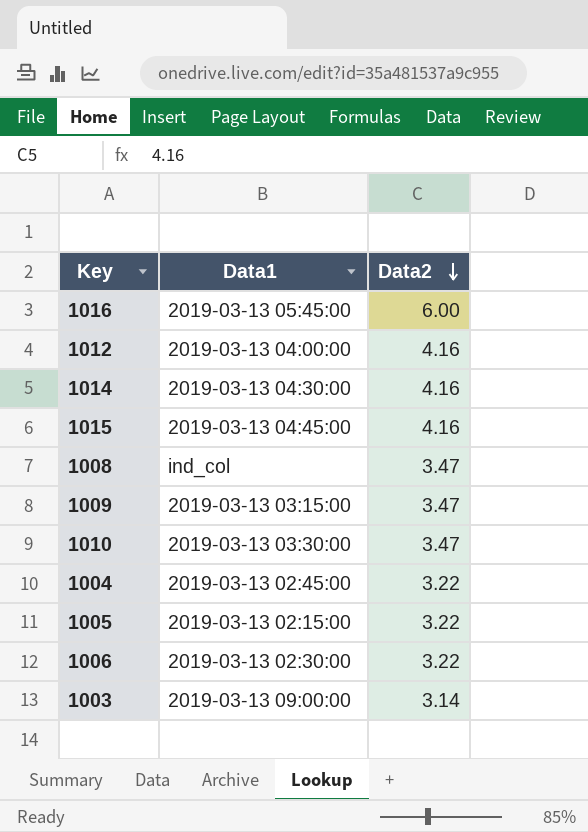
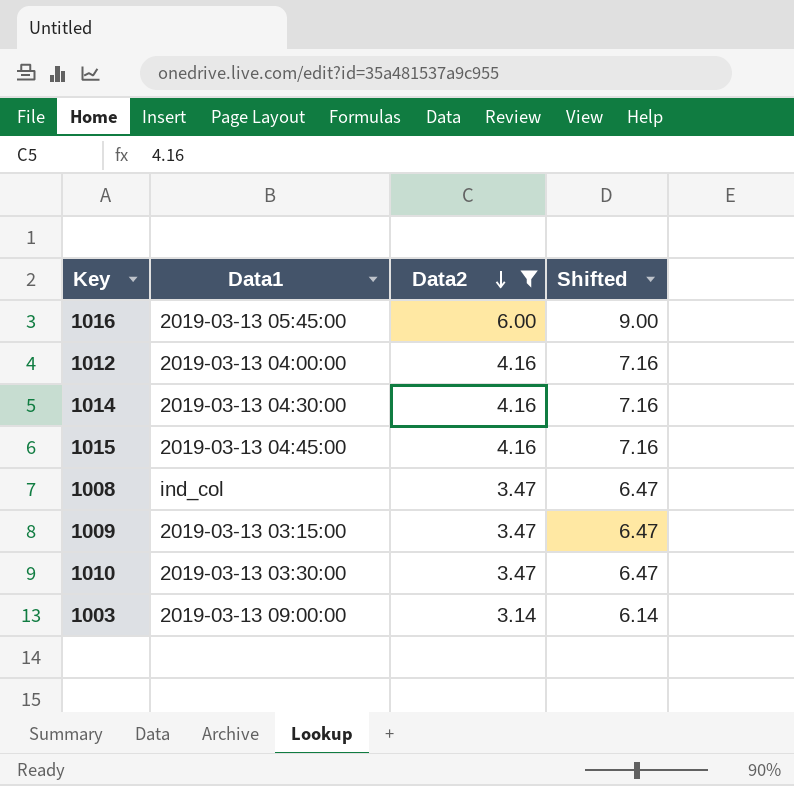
filter: none -> Data2 != 3.22
column Shifted | formula: none -> [Data2] + 3

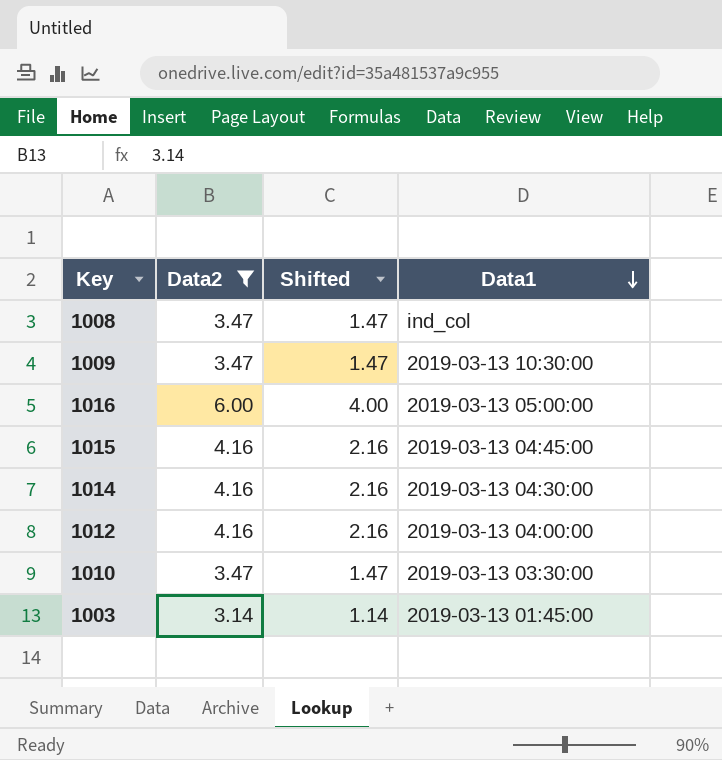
row order: Data2 descending -> Data1 descending
column Shifted | formula: [Data2] + 3 -> [Data2] - 2
column Data1 | position: 2 -> 4
1009 | Data1: 2019-03-13 03:15:00 -> 2019-03-13 10:30:00
1016 | Data1: 2019-03-13 05:45:00 -> 2019-03-13 05:00:00
1003 | Data1: 2019-03-13 09:00:00 -> 2019-03-13 01:45:00

